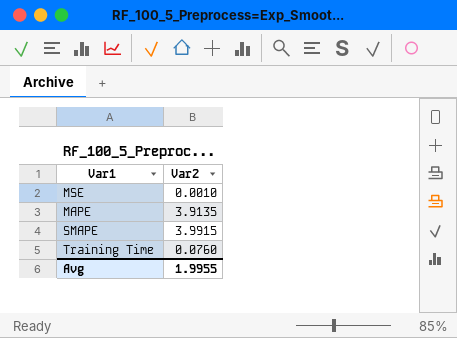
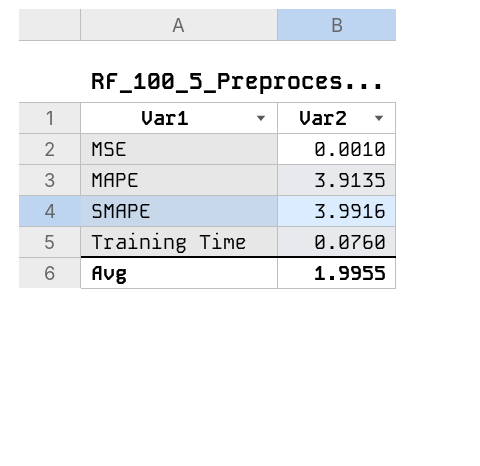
SMAPE | Var2: 3.9915 -> 3.9916

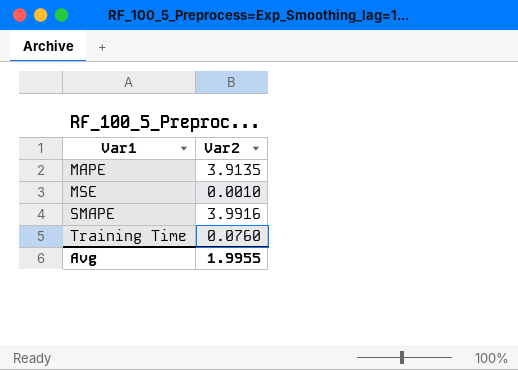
row order: none -> Var1 ascending

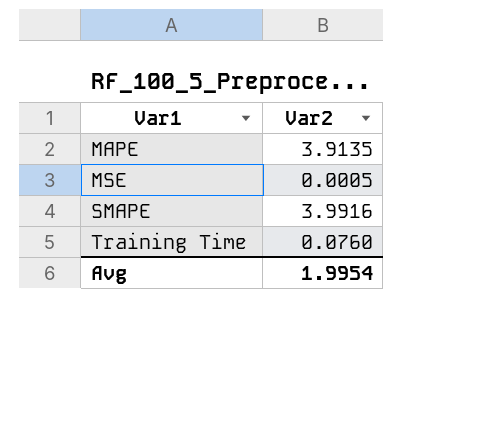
MSE | Var2: 0.0010 -> 0.0005
Avg | Var2: 1.9955 -> 1.9954

